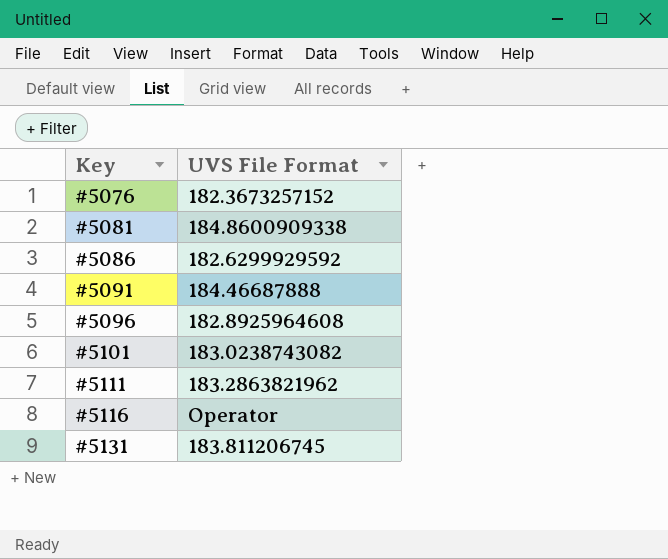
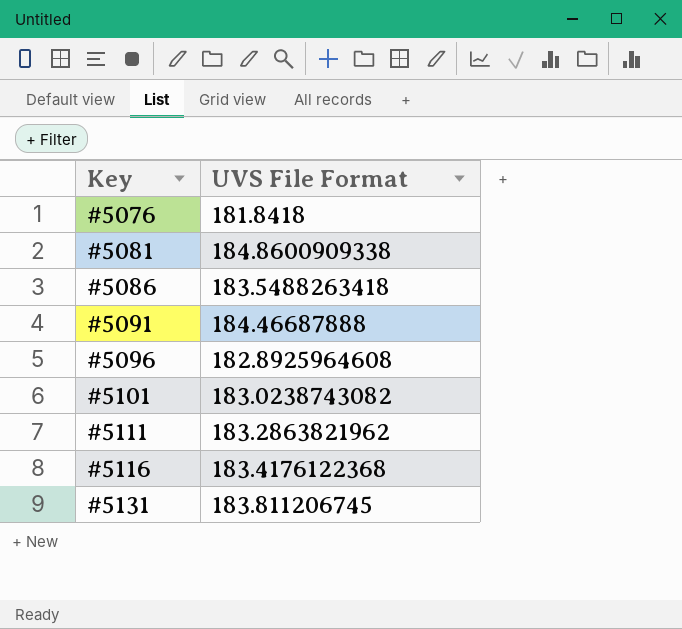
#5076 | UVS File Format: 182.3673257152 -> 181.8418
#5086 | UVS File Format: 182.6299929592 -> 183.5488263418
#5116 | UVS File Format: Operator -> 183.4176122368

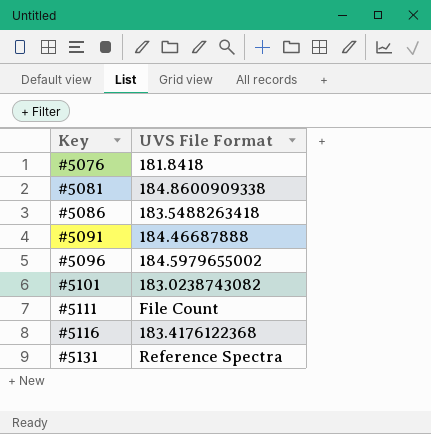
#5096 | UVS File Format: 182.8925964608 -> 184.5979655002
#5111 | UVS File Format: 183.2863821962 -> File Count
#5131 | UVS File Format: 183.811206745 -> Reference Spectra

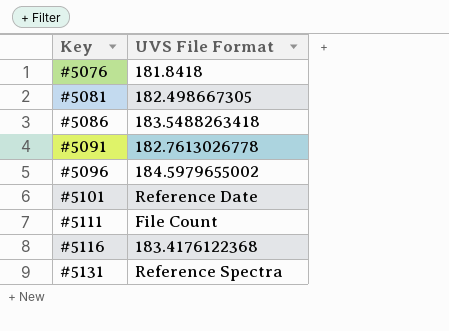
#5081 | UVS File Format: 184.8600909338 -> 182.498667305
#5091 | UVS File Format: 184.46687888 -> 182.7613026778
#5101 | UVS File Format: 183.0238743082 -> Reference Date

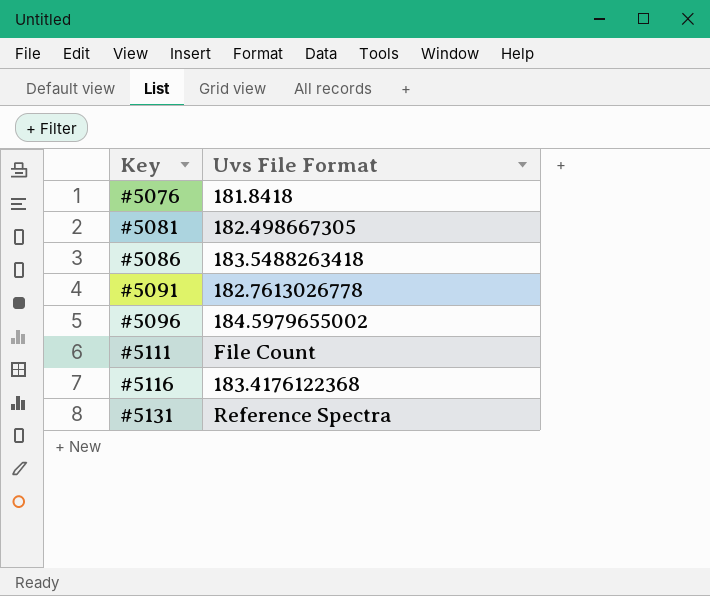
column name: UVS File Format -> Uvs File Format
row #5101: Reference Date -> none

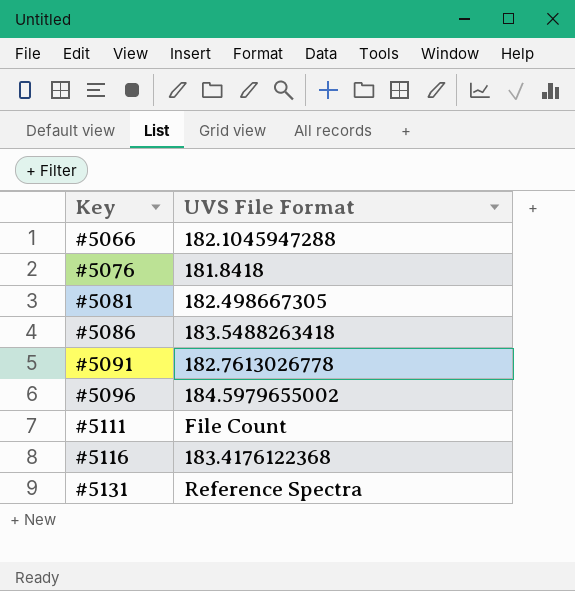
column name: Uvs File Format -> UVS File Format
row #5066: none -> 182.1045947288

